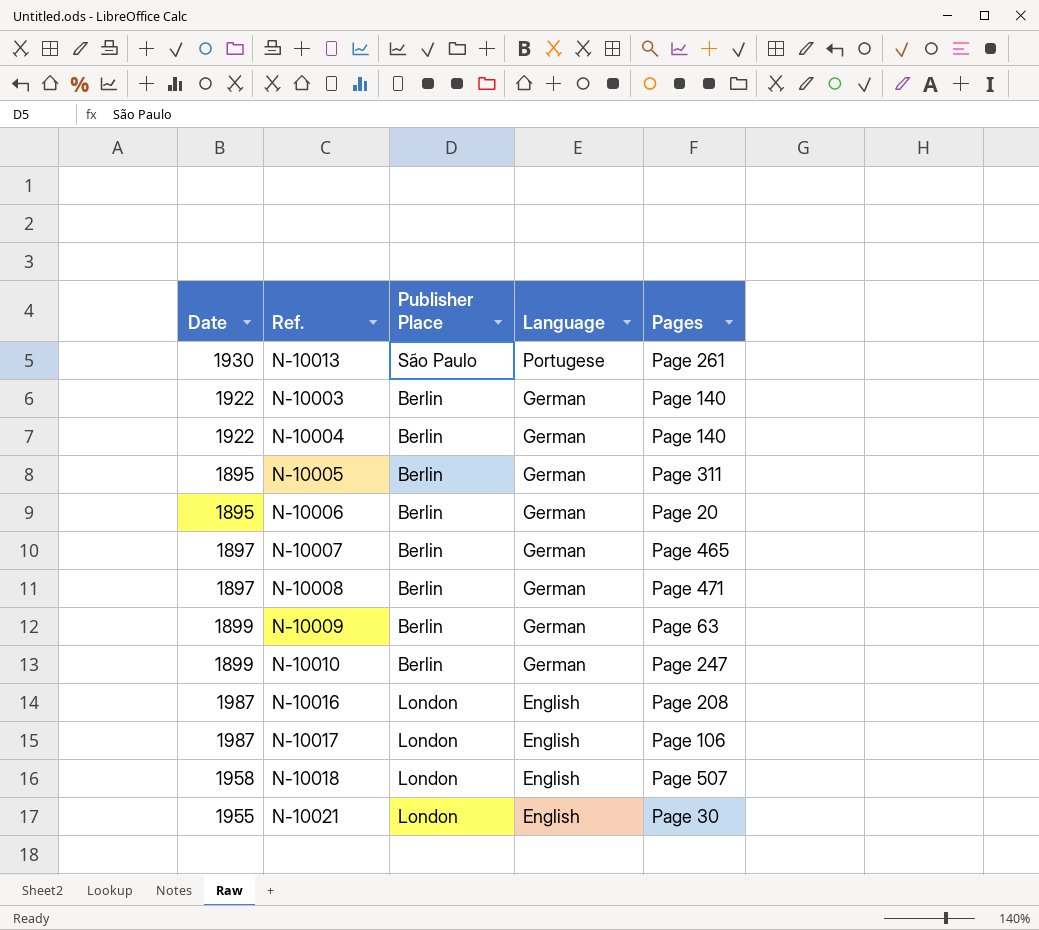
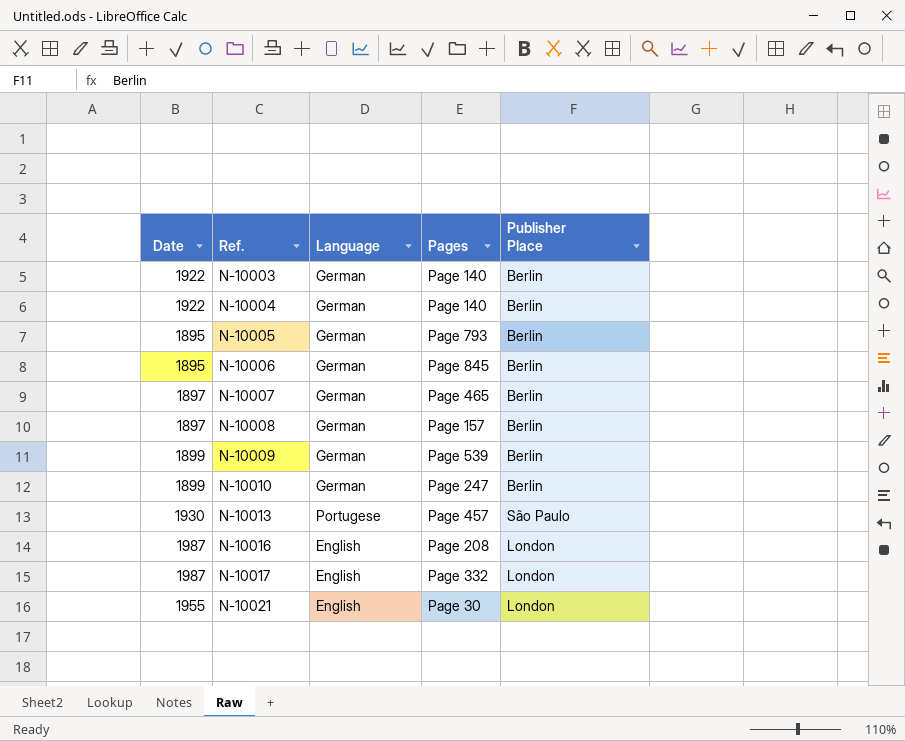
row order: Language descending -> Ref. ascending
column Publisher Place | position: 3 -> 5
row N-10018: 1958 | London | English | Page 507 -> none
N-10005 | Pages: Page 311 -> Page 793
N-10006 | Pages: Page 20 -> Page 845
N-10008 | Pages: Page 471 -> Page 157
N-10009 | Pages: Page 63 -> Page 539
N-10013 | Pages: Page 261 -> Page 457
N-10017 | Pages: Page 106 -> Page 332

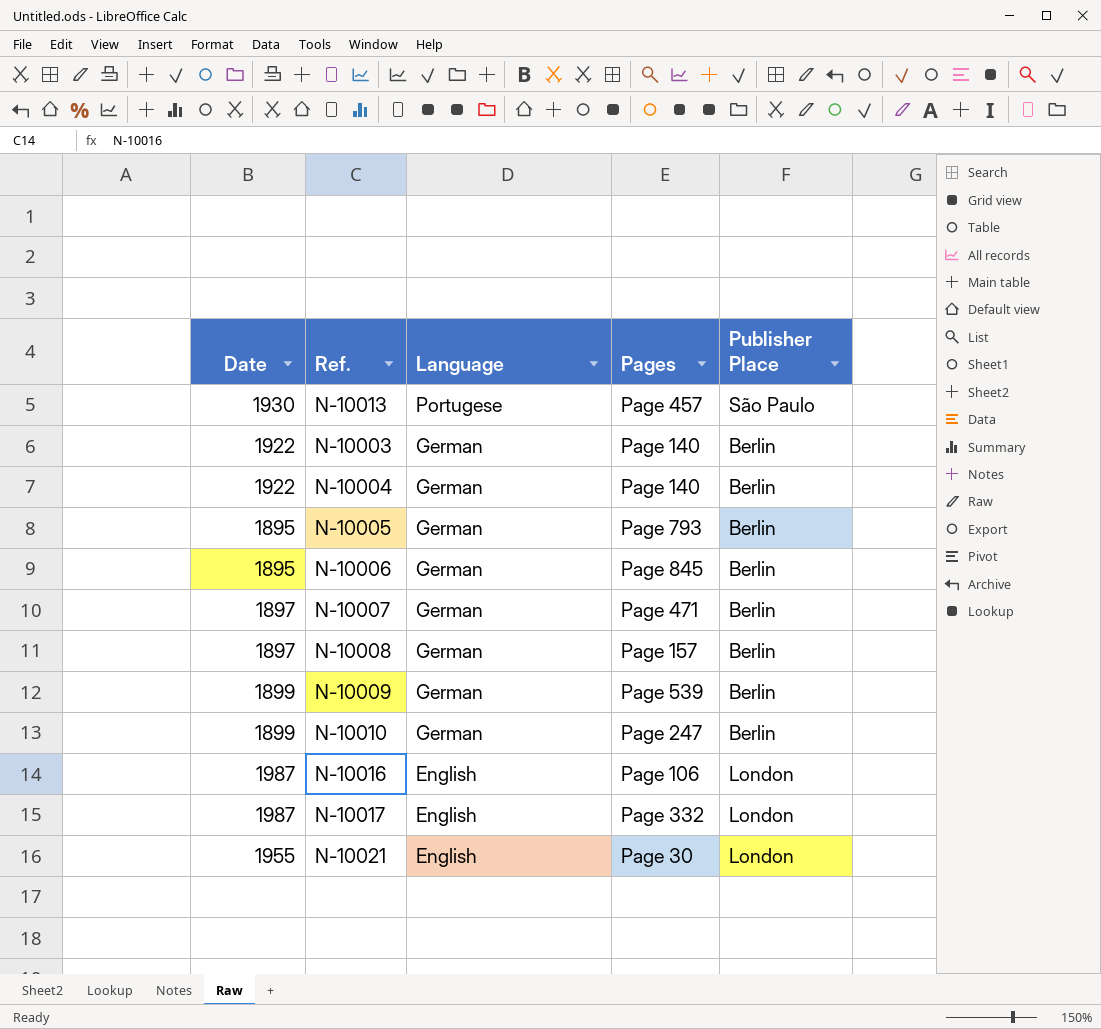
row order: Ref. ascending -> Language descending
N-10007 | Pages: Page 465 -> Page 471
N-10016 | Pages: Page 208 -> Page 106

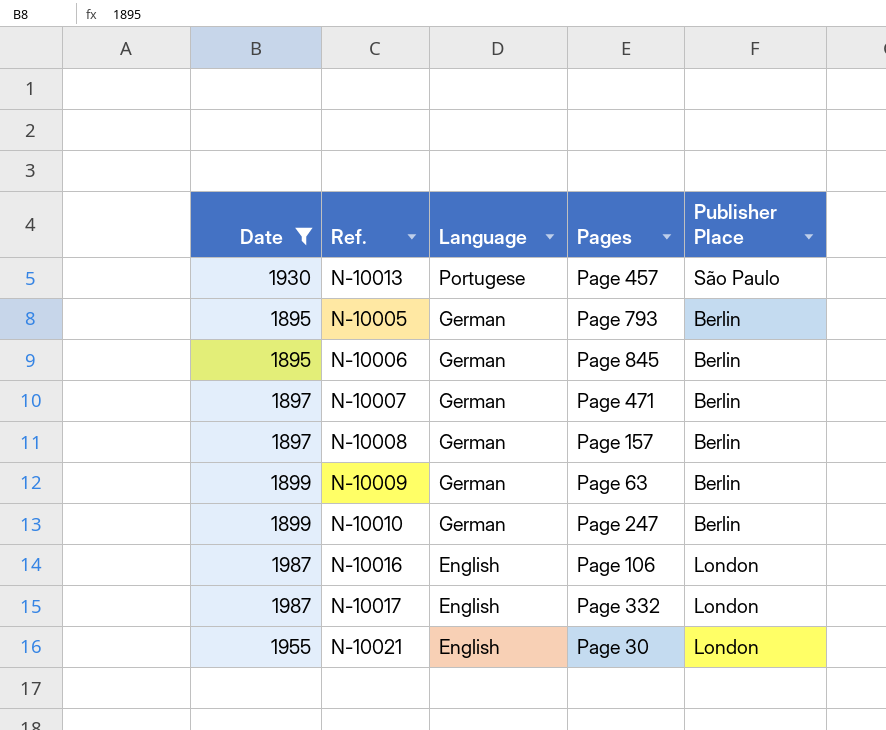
filter: none -> Date != 1922
N-10009 | Pages: Page 539 -> Page 63

